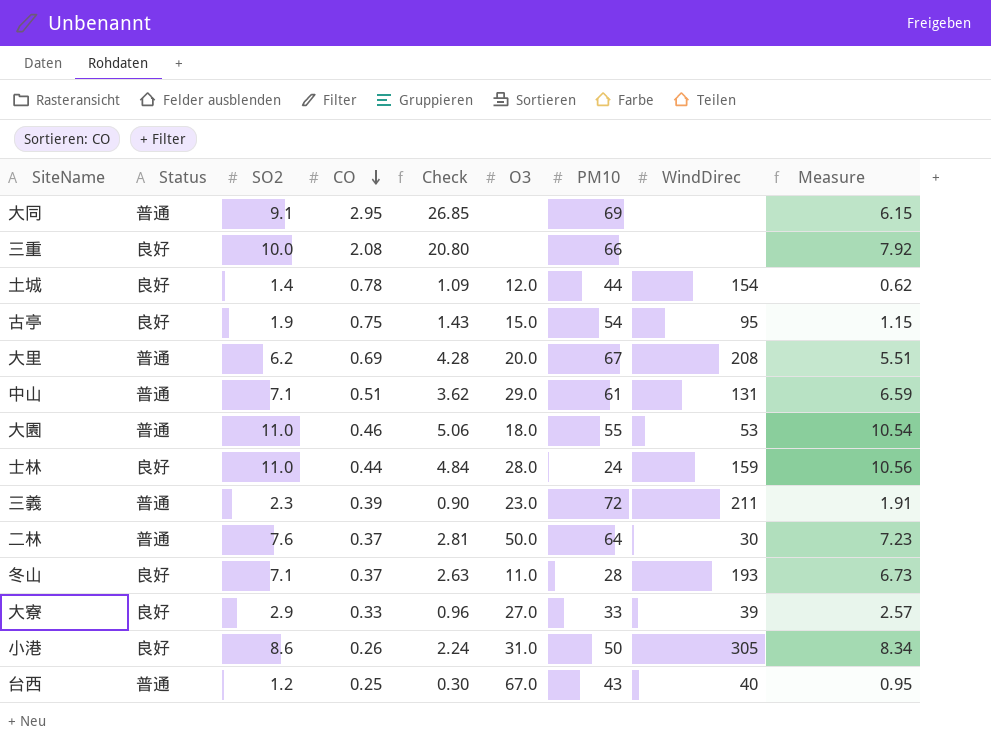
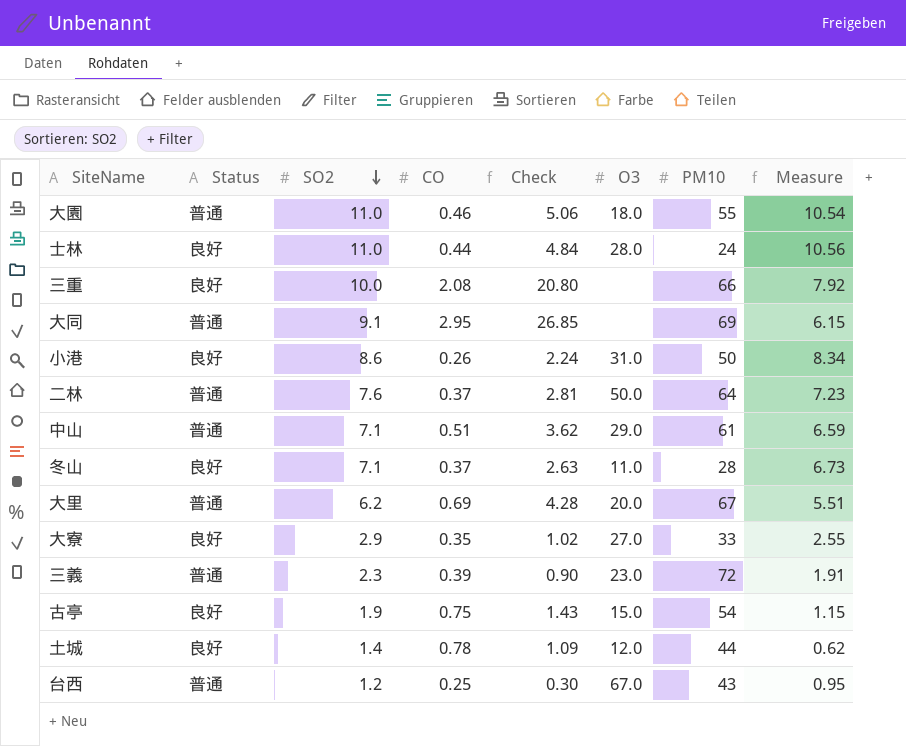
row order: CO descending -> SO2 descending
column WindDirec | position: 8 -> none
大寮 | CO: 0.33 -> 0.35
大寮 | Check: 0.96 -> 1.02
大寮 | Measure: 2.57 -> 2.55

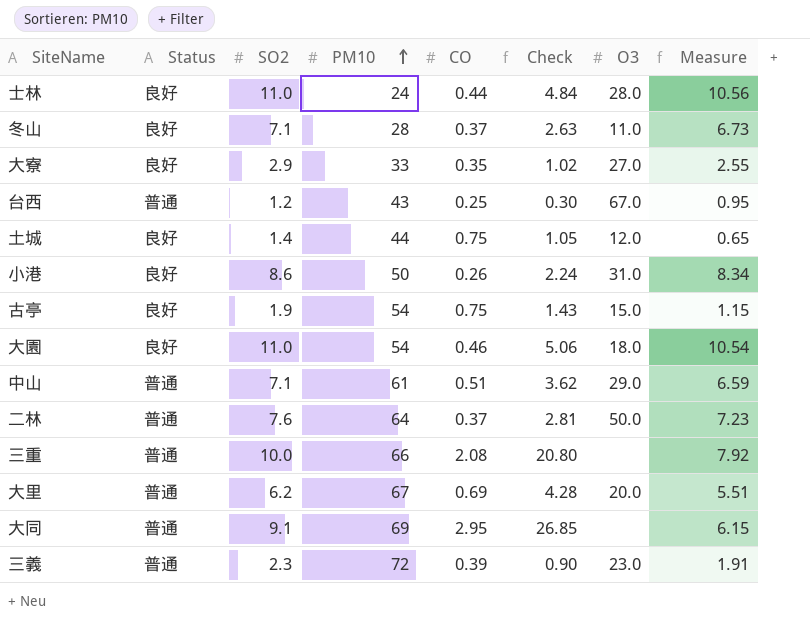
row order: SO2 descending -> PM10 ascending
column PM10 | position: 7 -> 4
土城 | CO: 0.78 -> 0.75
土城 | Check: 1.09 -> 1.05
土城 | Measure: 0.62 -> 0.65
大園 | Status: 普通 -> 良好
大園 | PM10: 55 -> 54
三重 | Status: 良好 -> 普通

